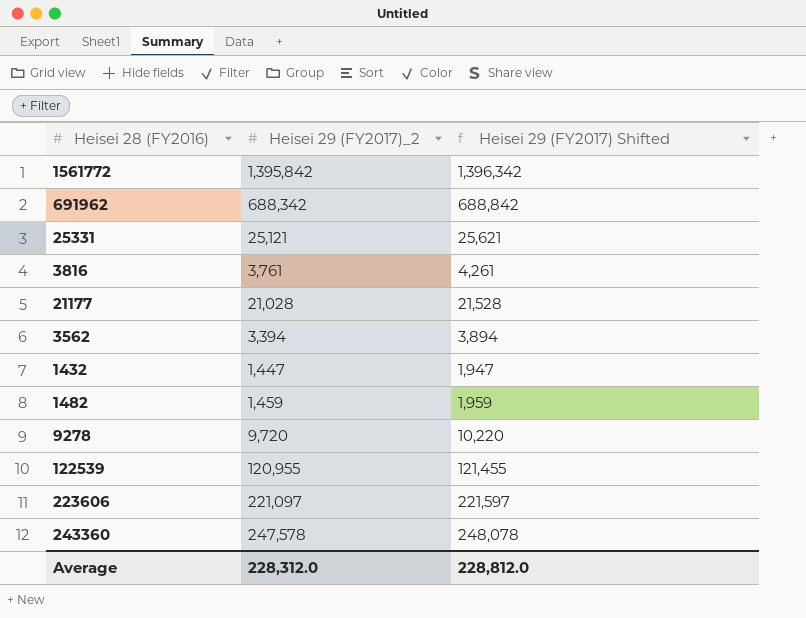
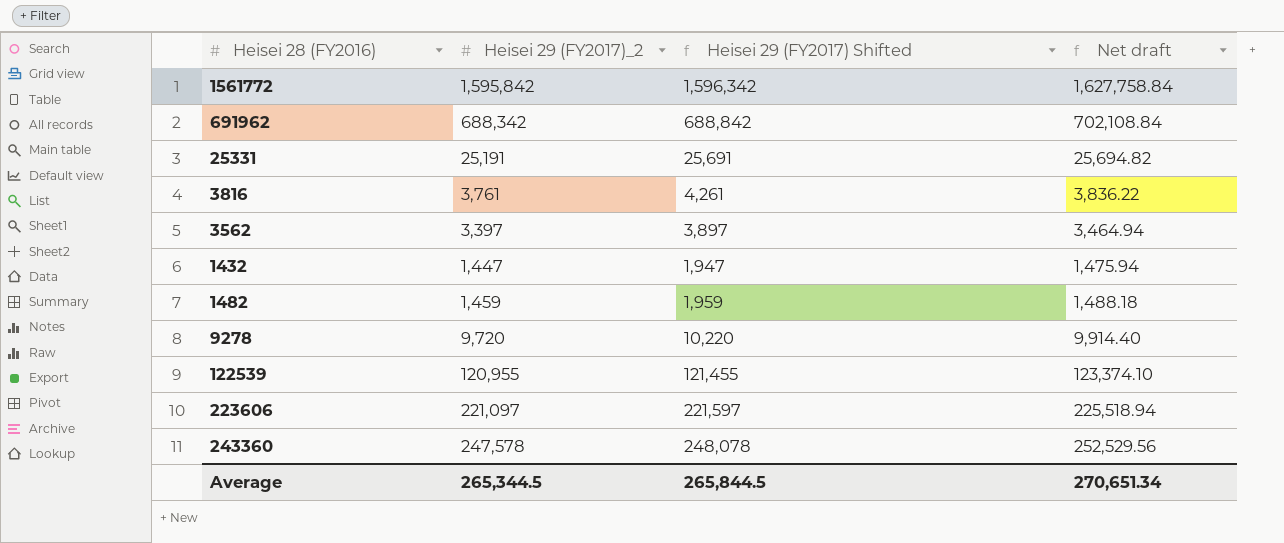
column Net draft | formula: none -> [Heisei 29 (FY2017)_2] * 1.02
row 21177: 21,028 | 21,528 -> none
1561772 | Heisei 29 (FY2017)_2: 1,395,842 -> 1,595,842
1561772 | Heisei 29 (FY2017) Shifted: 1,396,342 -> 1,596,342
25331 | Heisei 29 (FY2017)_2: 25,121 -> 25,191
25331 | Heisei 29 (FY2017) Shifted: 25,621 -> 25,691
3562 | Heisei 29 (FY2017)_2: 3,394 -> 3,397
3562 | Heisei 29 (FY2017) Shifted: 3,894 -> 3,897
Average | Heisei 29 (FY2017)_2: 228,312.0 -> 265,344.5
Average | Heisei 29 (FY2017) Shifted: 228,812.0 -> 265,844.5

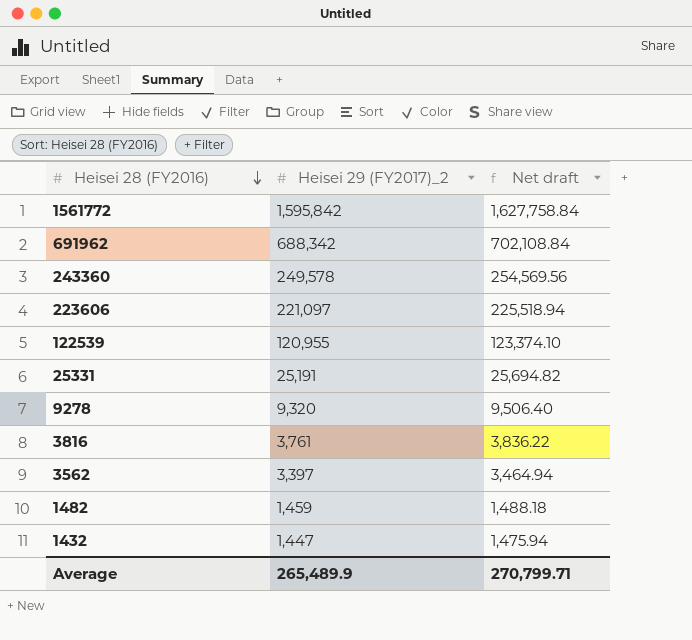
row order: none -> Heisei 28 (FY2016) descending
column Heisei 29 (FY2017) Shifted | formula: [Heisei 29 (FY2017)_2] + 500 -> none
243360 | Heisei 29 (FY2017)_2: 247,578 -> 249,578
243360 | Net draft: 252,529.56 -> 254,569.56
9278 | Heisei 29 (FY2017)_2: 9,720 -> 9,320
9278 | Net draft: 9,914.40 -> 9,506.40
Average | Heisei 29 (FY2017)_2: 265,344.5 -> 265,489.9
Average | Net draft: 270,651.34 -> 270,799.71

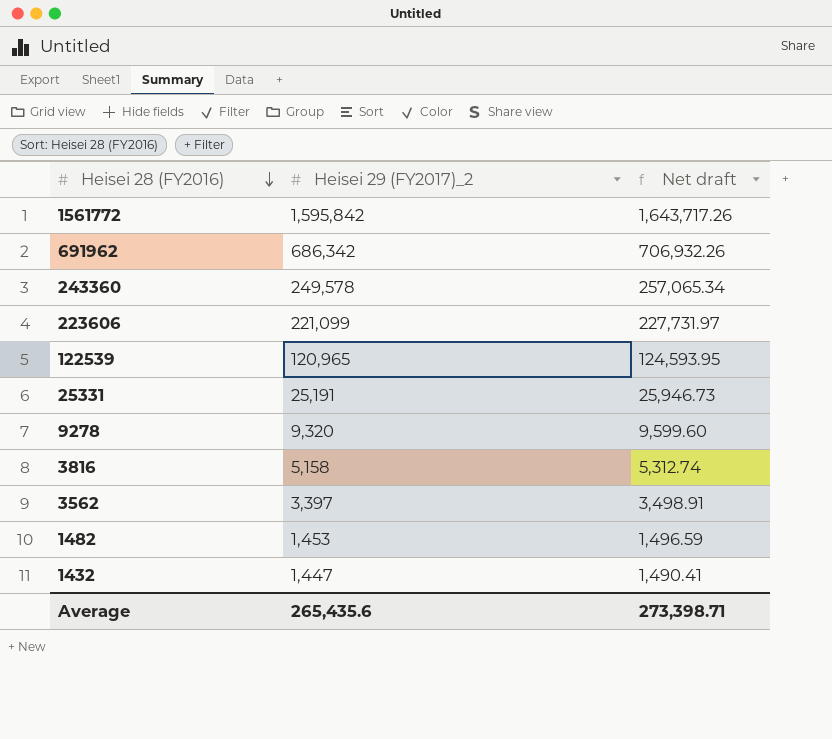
column Net draft | formula: [Heisei 29 (FY2017)_2] * 1.02 -> [Heisei 29 (FY2017)_2] * 1.03
691962 | Heisei 29 (FY2017)_2: 688,342 -> 686,342
223606 | Heisei 29 (FY2017)_2: 221,097 -> 221,099
122539 | Heisei 29 (FY2017)_2: 120,955 -> 120,965
3816 | Heisei 29 (FY2017)_2: 3,761 -> 5,158
1482 | Heisei 29 (FY2017)_2: 1,459 -> 1,453
Average | Heisei 29 (FY2017)_2: 265,489.9 -> 265,435.6
Average | Net draft: 270,799.71 -> 273,398.71

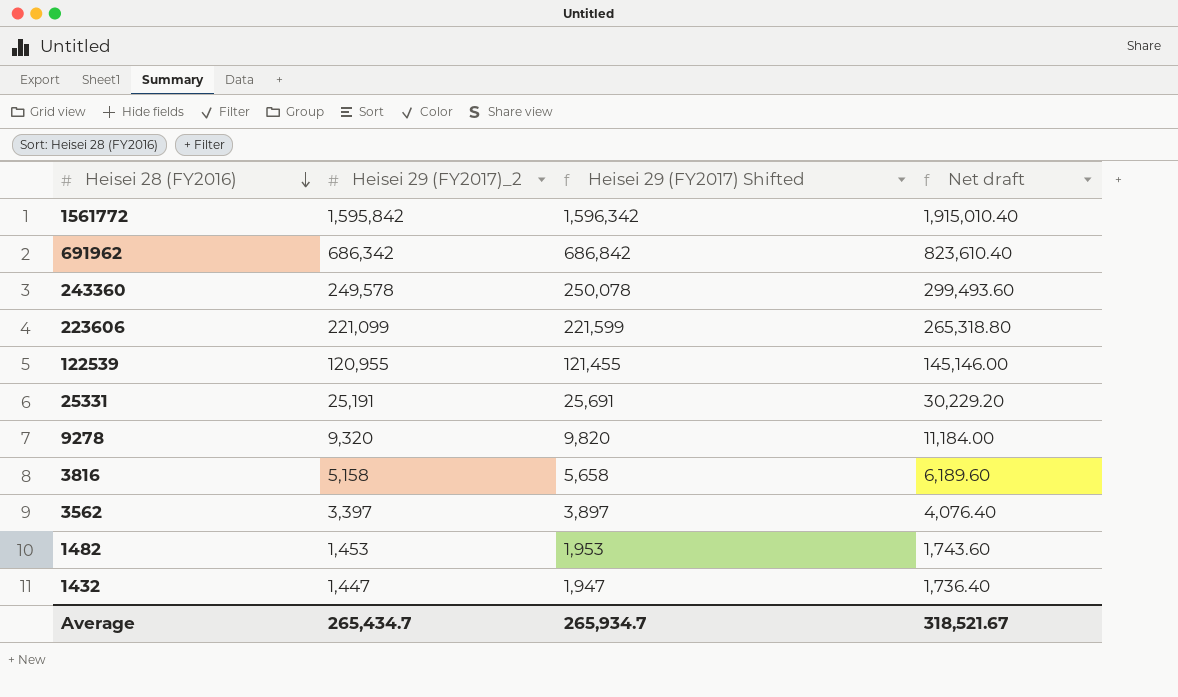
column Heisei 29 (FY2017) Shifted | formula: none -> [Heisei 29 (FY2017)_2] + 500
column Net draft | formula: [Heisei 29 (FY2017)_2] * 1.03 -> [Heisei 29 (FY2017)_2] * 1.2
122539 | Heisei 29 (FY2017)_2: 120,965 -> 120,955
Average | Heisei 29 (FY2017)_2: 265,435.6 -> 265,434.7
Average | Net draft: 273,398.71 -> 318,521.67

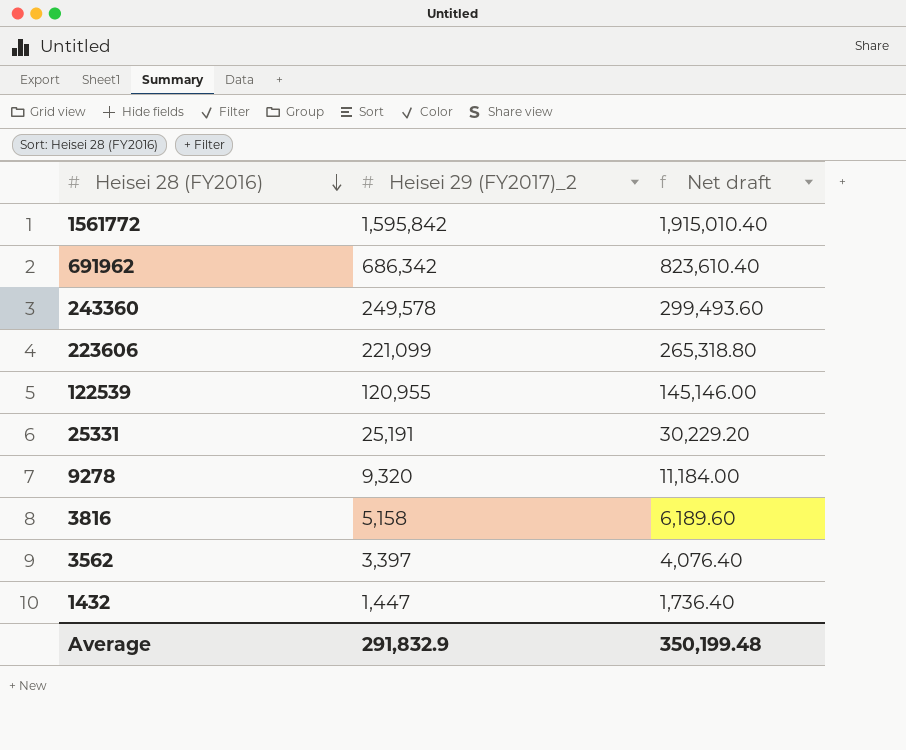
column Heisei 29 (FY2017) Shifted | formula: [Heisei 29 (FY2017)_2] + 500 -> none
row 1482: 1,453 | 1,953 | 1,743.60 -> none
Average | Heisei 29 (FY2017)_2: 265,434.7 -> 291,832.9
Average | Net draft: 318,521.67 -> 350,199.48

